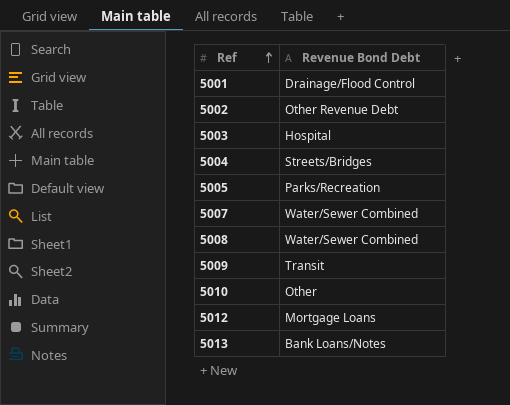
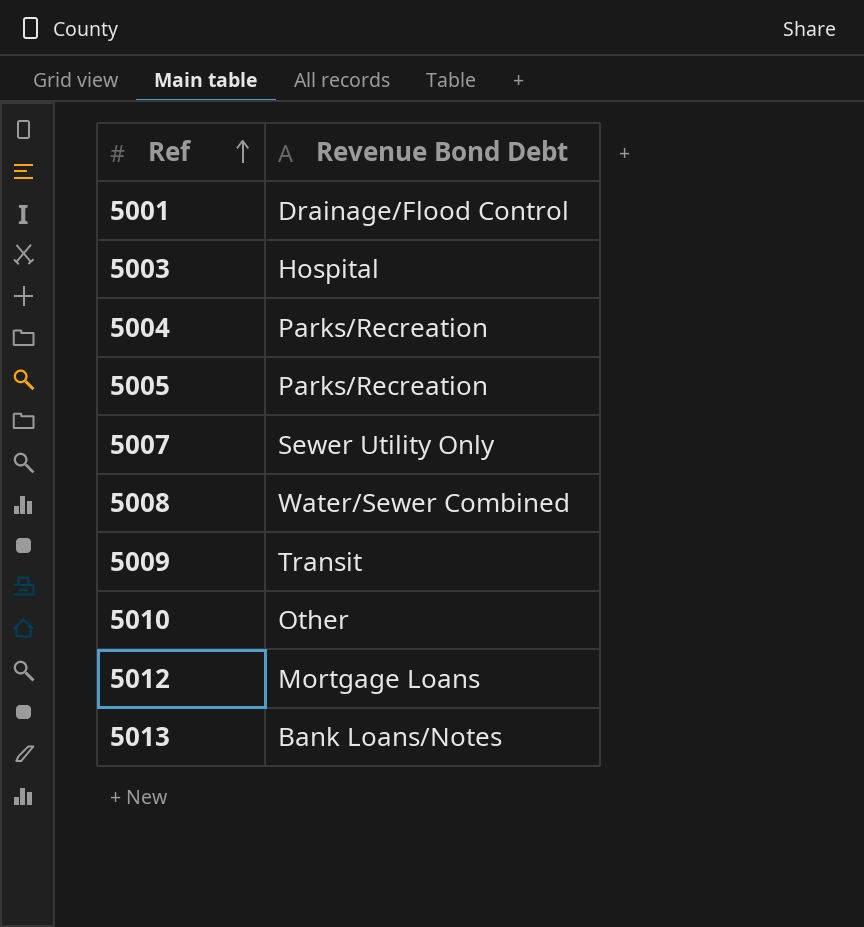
row 5002: Other Revenue Debt -> none
5004 | Revenue Bond Debt: Streets/Bridges -> Parks/Recreation
5007 | Revenue Bond Debt: Water/Sewer Combined -> Sewer Utility Only

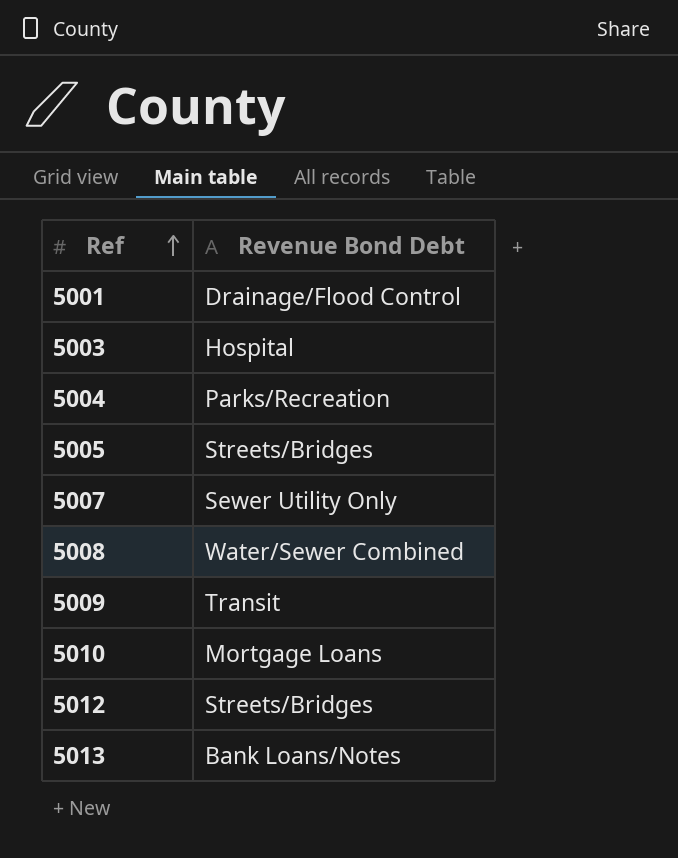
5005 | Revenue Bond Debt: Parks/Recreation -> Streets/Bridges
5010 | Revenue Bond Debt: Other -> Mortgage Loans
5012 | Revenue Bond Debt: Mortgage Loans -> Streets/Bridges

